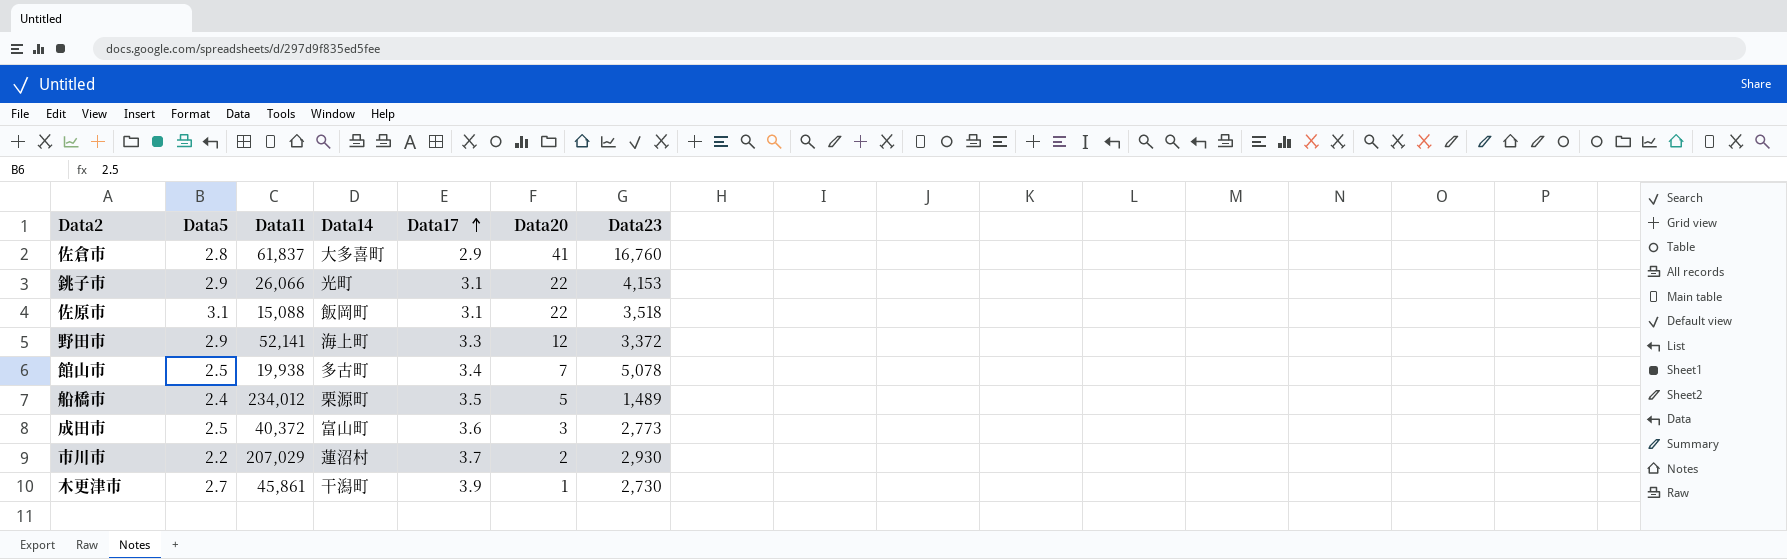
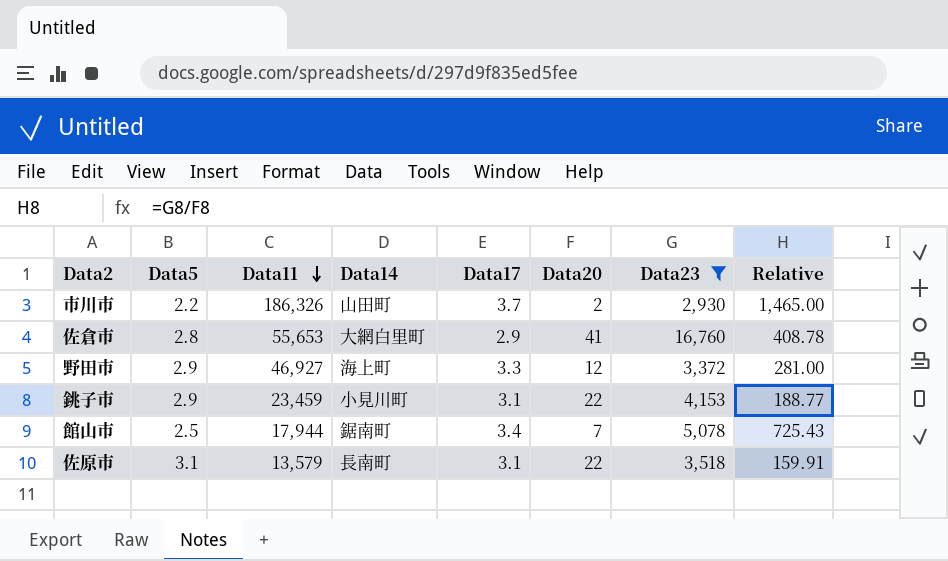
filter: none -> Data23 >= 2,930
row order: Data17 ascending -> Data11 descending
column Relative | formula: none -> [Data23] / [Data20]
市川市 | Data11: 207,029 -> 186,326
市川市 | Data14: 蓮沼村 -> 山田町
佐倉市 | Data11: 61,837 -> 55,653
佐倉市 | Data14: 大多喜町 -> 大網白里町
野田市 | Data11: 52,141 -> 46,927
銚子市 | Data11: 26,066 -> 23,459
銚子市 | Data14: 光町 -> 小見川町
館山市 | Data11: 19,938 -> 17,944
館山市 | Data14: 多古町 -> 鋸南町
佐原市 | Data11: 15,088 -> 13,579
佐原市 | Data14: 飯岡町 -> 長南町

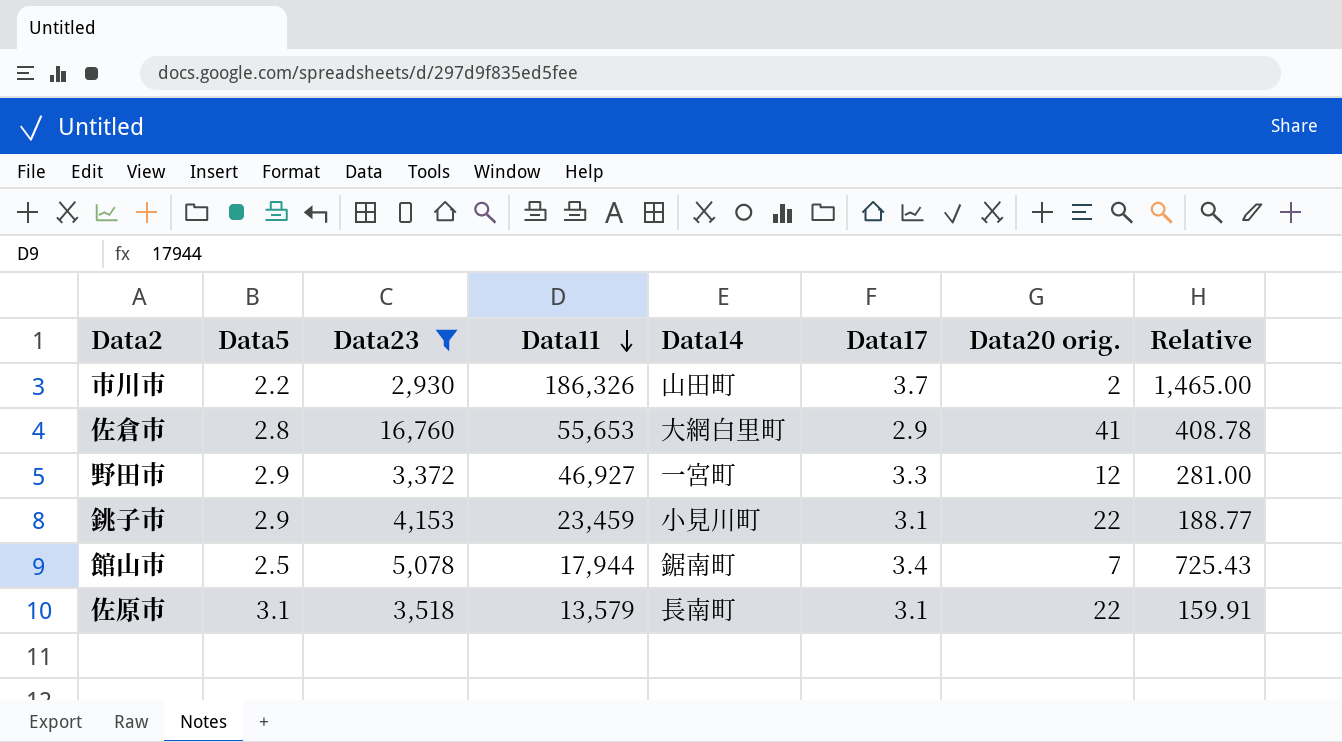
column Data23 | position: 7 -> 3
column name: Data20 -> Data20 orig.
野田市 | Data14: 海上町 -> 一宮町

